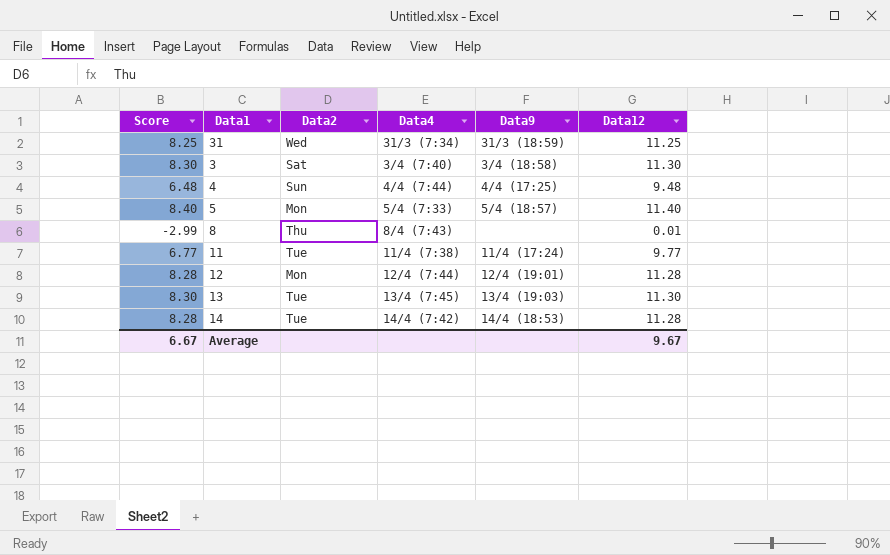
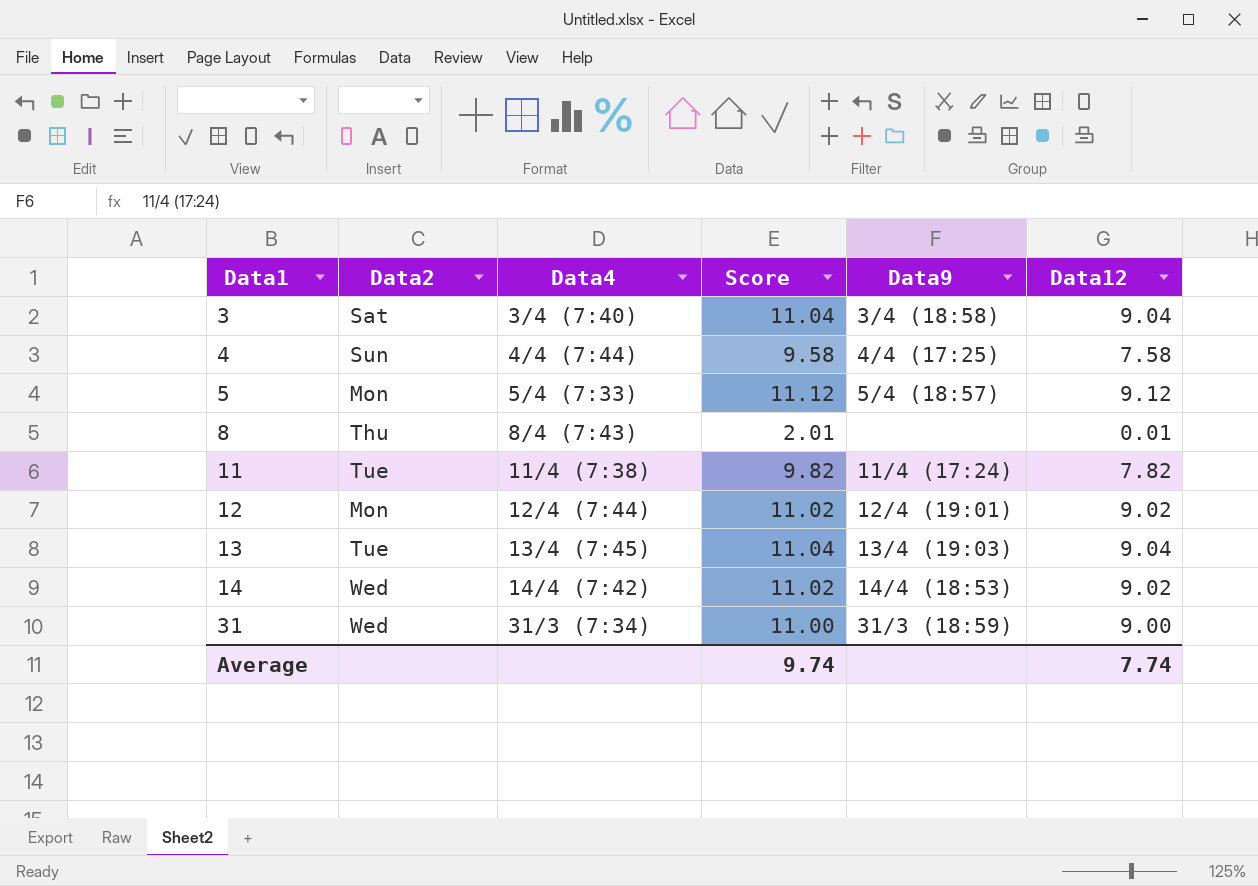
row order: none -> Data1 ascending
column Score | formula: [Data12] - 3 -> [Data12] + 2
column Score | position: 1 -> 4
3 | Data12: 11.30 -> 9.04
4 | Data12: 9.48 -> 7.58
5 | Data12: 11.40 -> 9.12
11 | Data12: 9.77 -> 7.82
12 | Data12: 11.28 -> 9.02
13 | Data12: 11.30 -> 9.04
14 | Data2: Tue -> Wed
14 | Data12: 11.28 -> 9.02
31 | Data12: 11.25 -> 9.00
Average | Score: 6.67 -> 9.74
Average | Data12: 9.67 -> 7.74

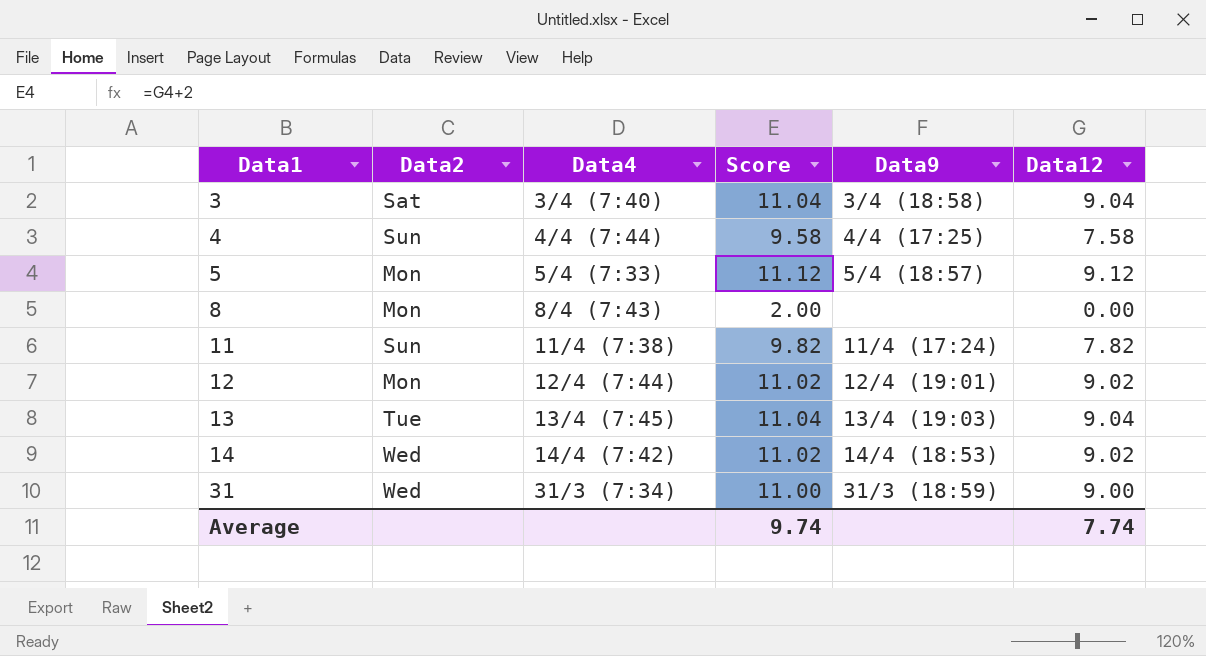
8 | Data2: Thu -> Mon
8 | Score: 2.01 -> 2.00
8 | Data12: 0.01 -> 0.00
11 | Data2: Tue -> Sun

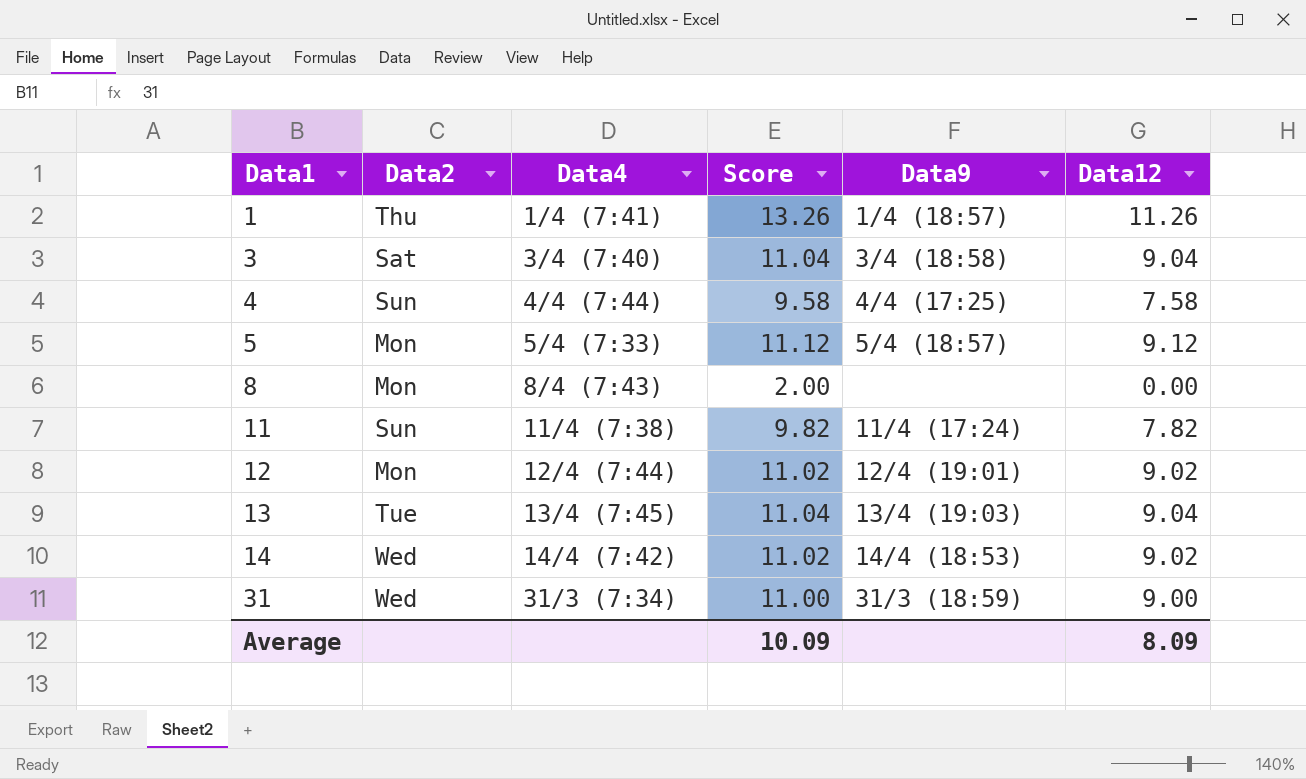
row 1: none -> Thu | 1/4 (7:41) | 13.26 | 1/4 (18:57) | 11.26
Average | Score: 9.74 -> 10.09
Average | Data12: 7.74 -> 8.09

